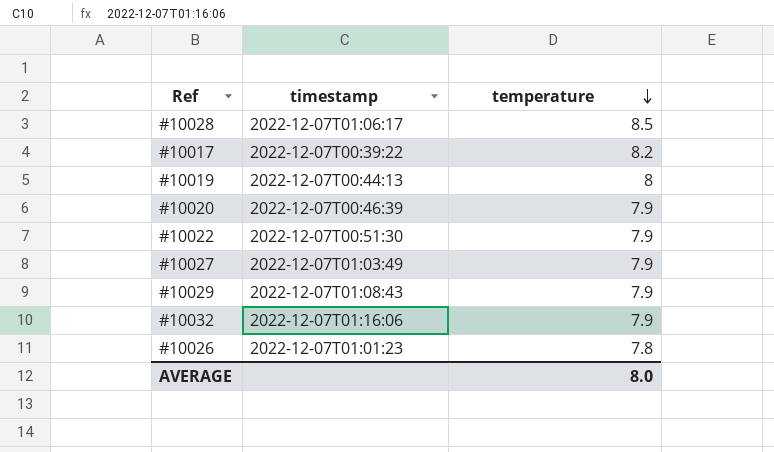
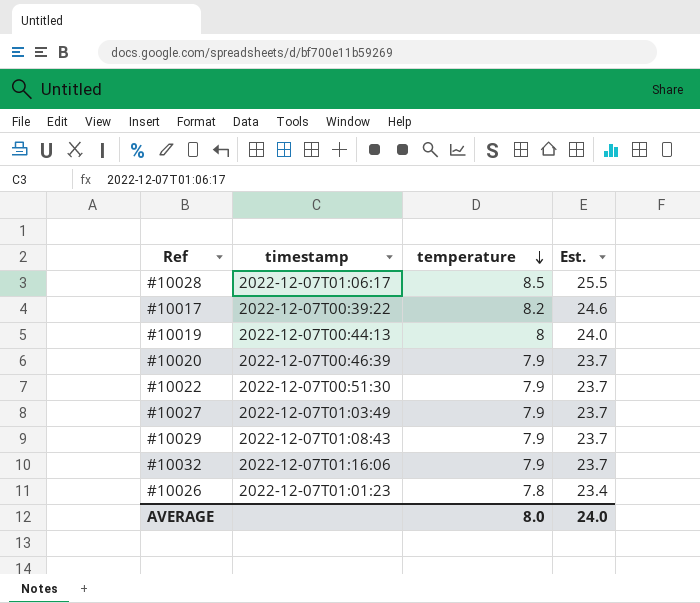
column Est. | formula: none -> [temperature] * 3

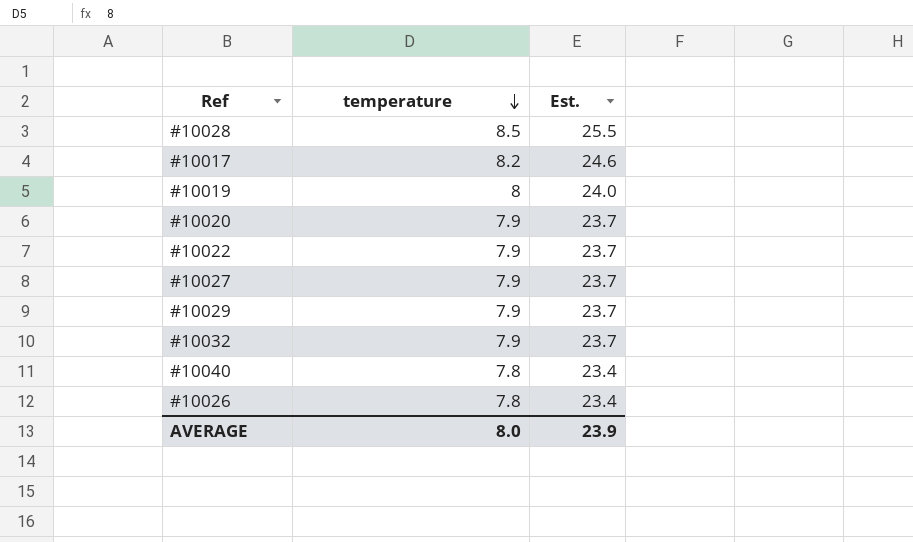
column timestamp | position: 2 -> none
row #10040: none -> 7.8 | 23.4
AVERAGE | Est.: 24.0 -> 23.9

